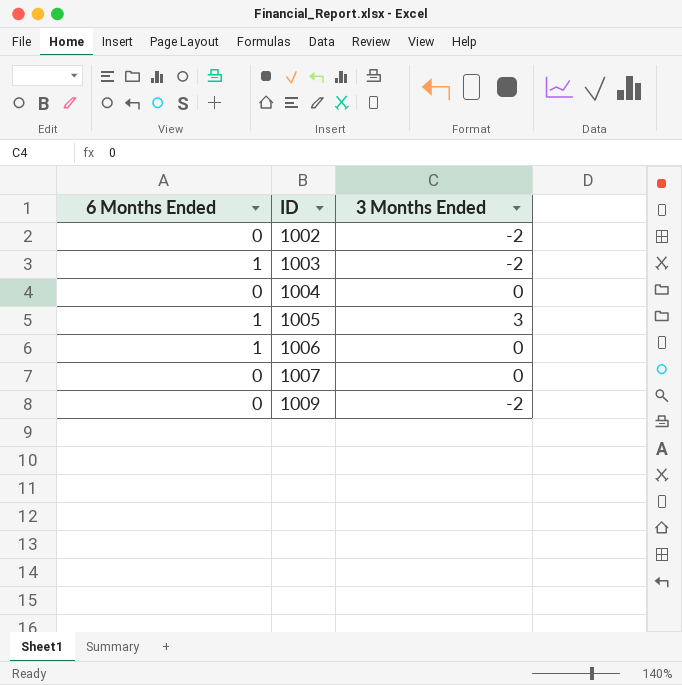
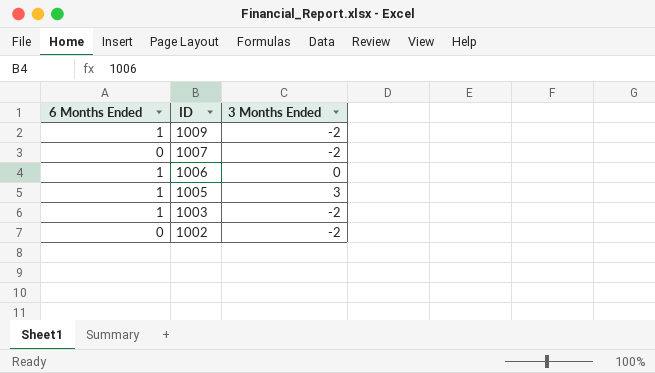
row order: ID ascending -> ID descending
row 1004: 0 | 0 -> none
1009 | 6 Months Ended: 0 -> 1
1007 | 3 Months Ended: 0 -> -2

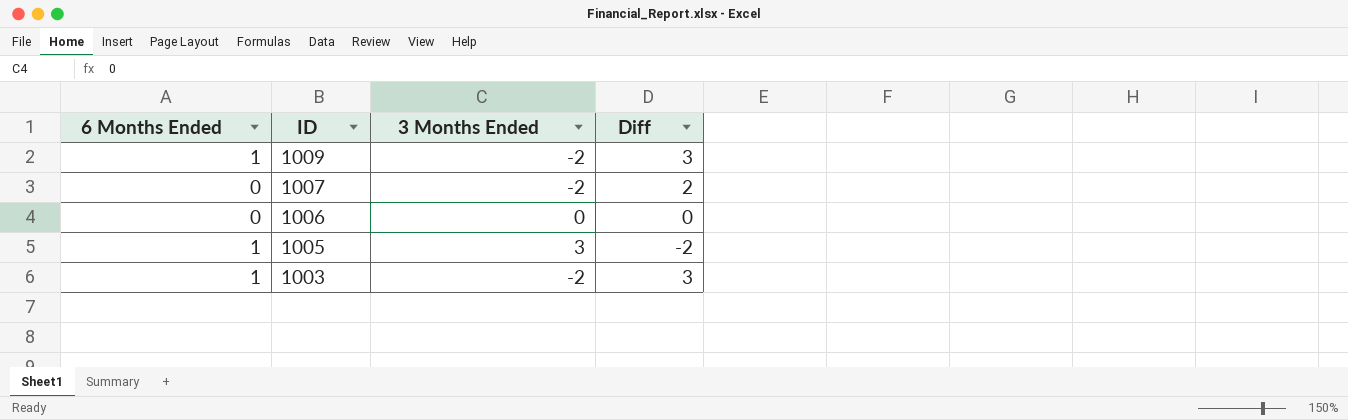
column Diff | formula: none -> [6 Months Ended] - [3 Months Ended]
row 1002: 0 | -2 -> none
1006 | 6 Months Ended: 1 -> 0

